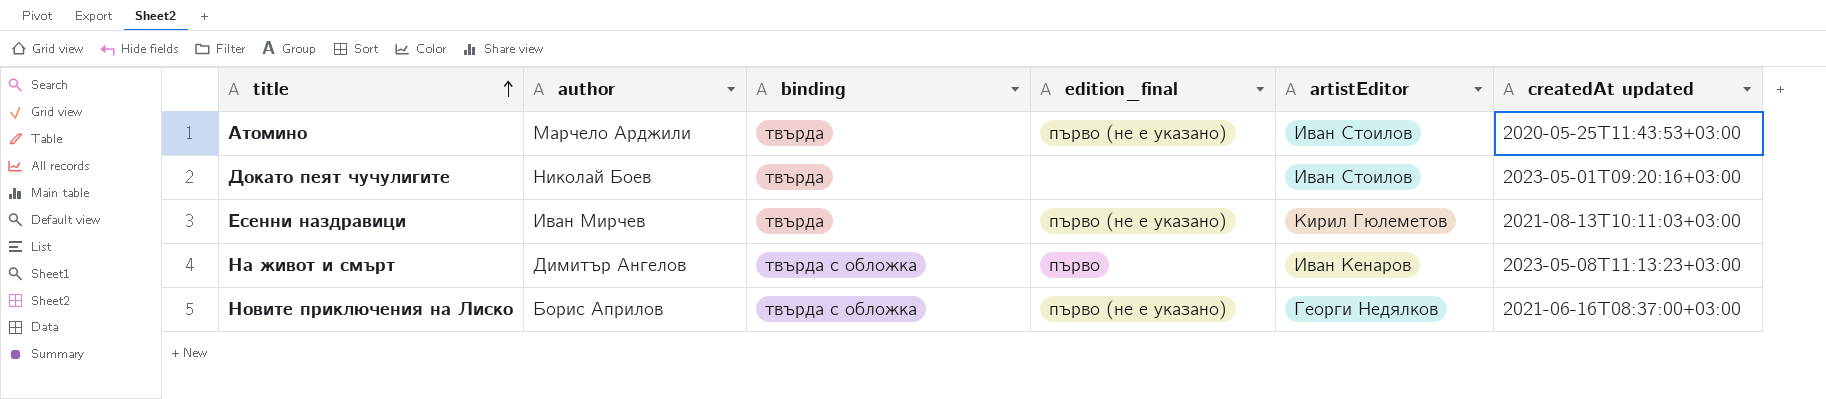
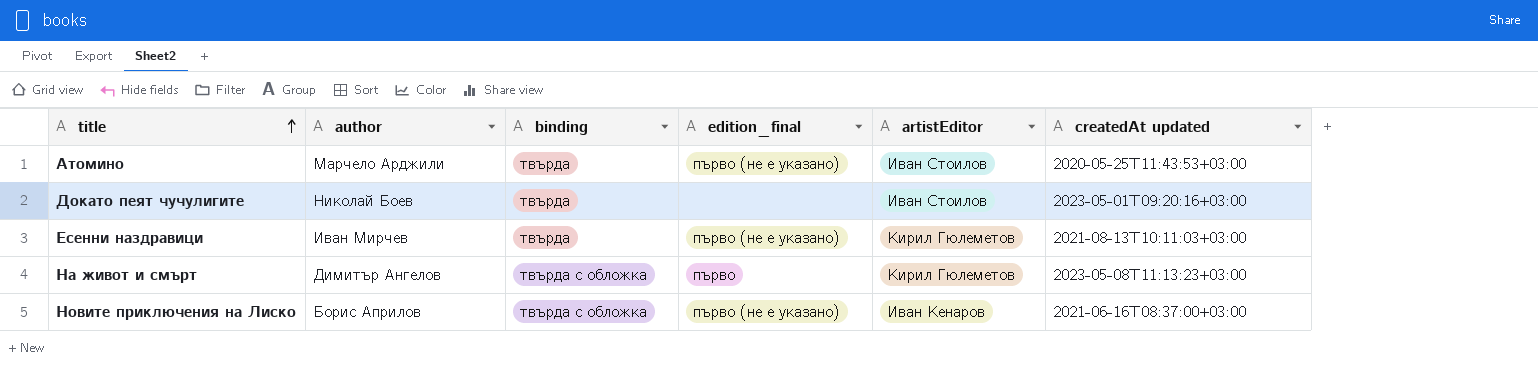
На живот и смърт | artistEditor: Иван Кенаров -> Кирил Гюлеметов
Новите приключения на Лиско | artistEditor: Георги Недялков -> Иван Кенаров

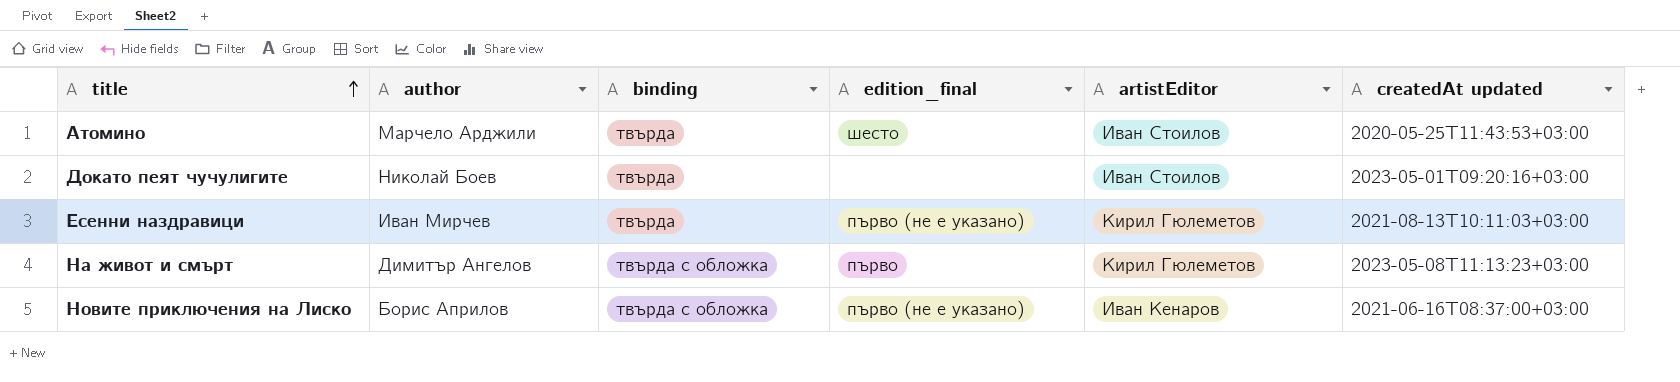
Атомино | edition_final: първо (не е указано) -> шесто

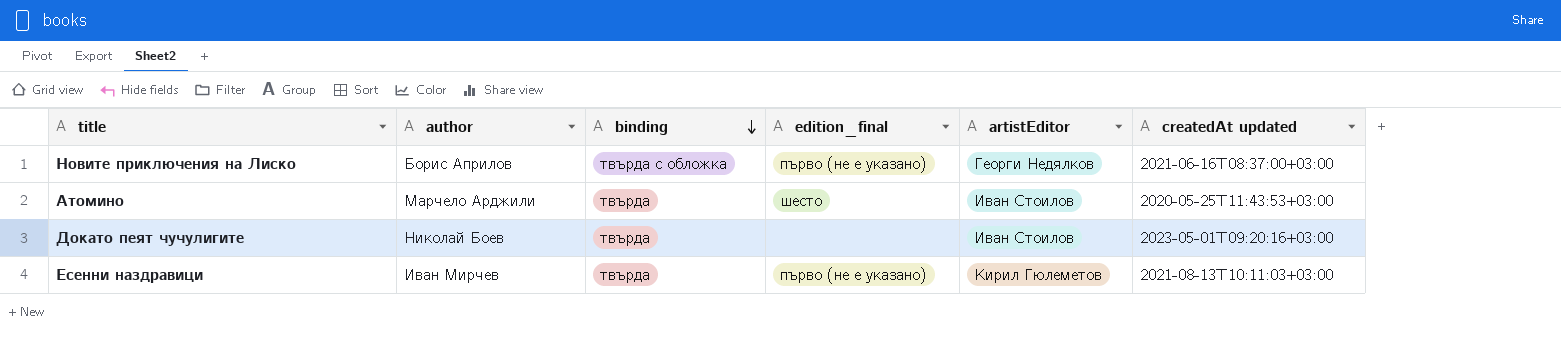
row order: title ascending -> binding descending
row На живот и смърт: Димитър Ангелов | твърда с обложка | първо | Кирил Гюлеметов | 2023-05-08T11:13:23+03:00 -> none
Новите приключения на Лиско | artistEditor: Иван Кенаров -> Георги Недялков

